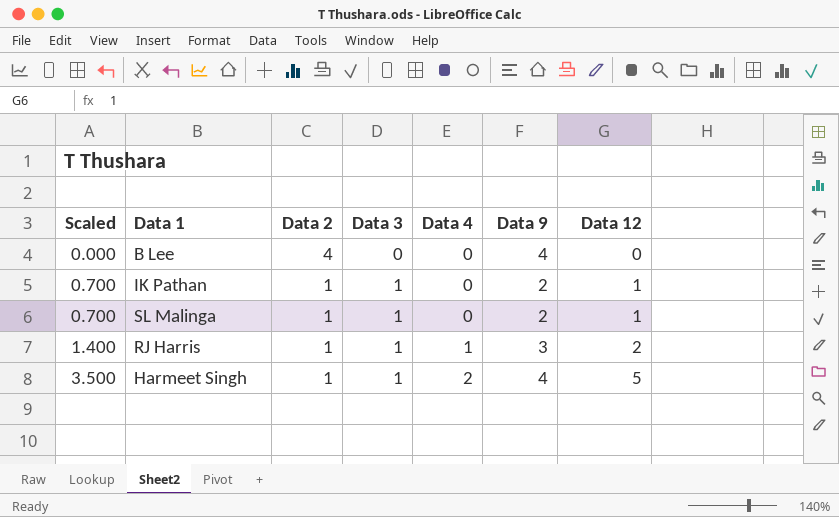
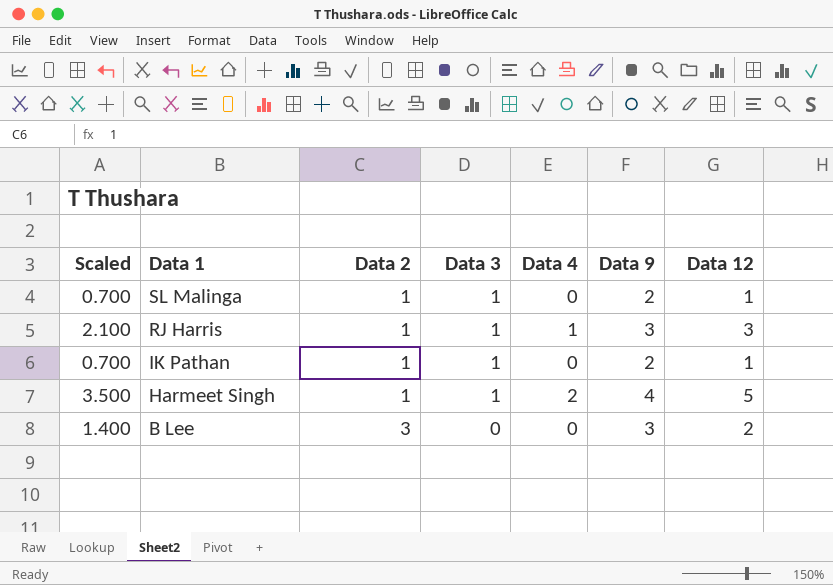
row order: Scaled ascending -> Data 1 descending
RJ Harris | Scaled: 1.400 -> 2.100
RJ Harris | Data 12: 2 -> 3
B Lee | Scaled: 0.000 -> 1.400
B Lee | Data 2: 4 -> 3
B Lee | Data 9: 4 -> 3
B Lee | Data 12: 0 -> 2

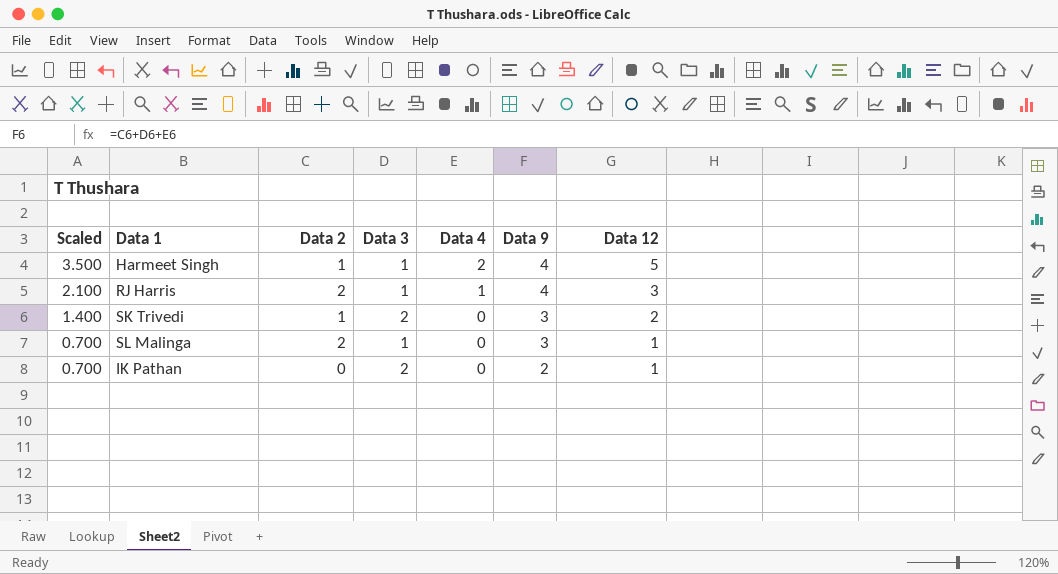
row order: Data 1 descending -> Scaled descending
row B Lee: 1.400 | 3 | 0 | 0 | 3 | 2 -> none
RJ Harris | Data 2: 1 -> 2
RJ Harris | Data 9: 3 -> 4
row SK Trivedi: none -> 1.400 | 1 | 2 | 0 | 3 | 2
SL Malinga | Data 2: 1 -> 2
SL Malinga | Data 9: 2 -> 3
IK Pathan | Data 2: 1 -> 0
IK Pathan | Data 3: 1 -> 2

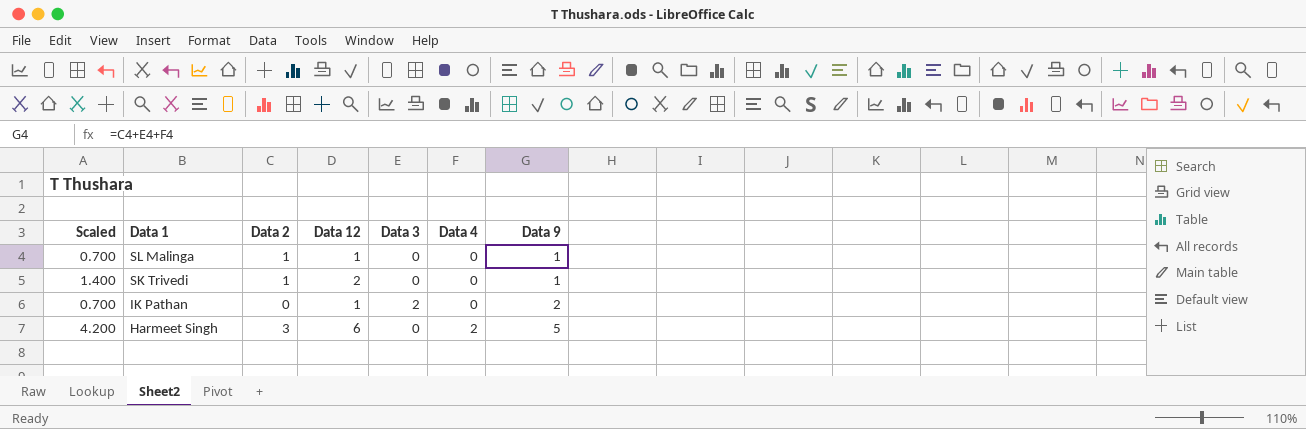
row order: Scaled descending -> Data 1 descending
column Data 12 | position: 7 -> 4
row RJ Harris: 2.100 | 2 | 1 | 1 | 4 | 3 -> none
SL Malinga | Data 2: 2 -> 1
SL Malinga | Data 3: 1 -> 0
SL Malinga | Data 9: 3 -> 1
SK Trivedi | Data 3: 2 -> 0
SK Trivedi | Data 9: 3 -> 1
Harmeet Singh | Scaled: 3.500 -> 4.200
Harmeet Singh | Data 2: 1 -> 3
Harmeet Singh | Data 12: 5 -> 6
Harmeet Singh | Data 3: 1 -> 0
Harmeet Singh | Data 9: 4 -> 5

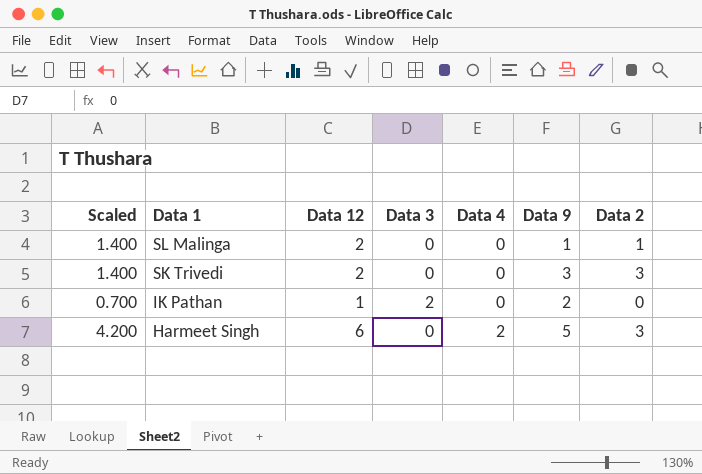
column Data 2 | position: 3 -> 7
SL Malinga | Scaled: 0.700 -> 1.400
SL Malinga | Data 12: 1 -> 2
SK Trivedi | Data 9: 1 -> 3
SK Trivedi | Data 2: 1 -> 3

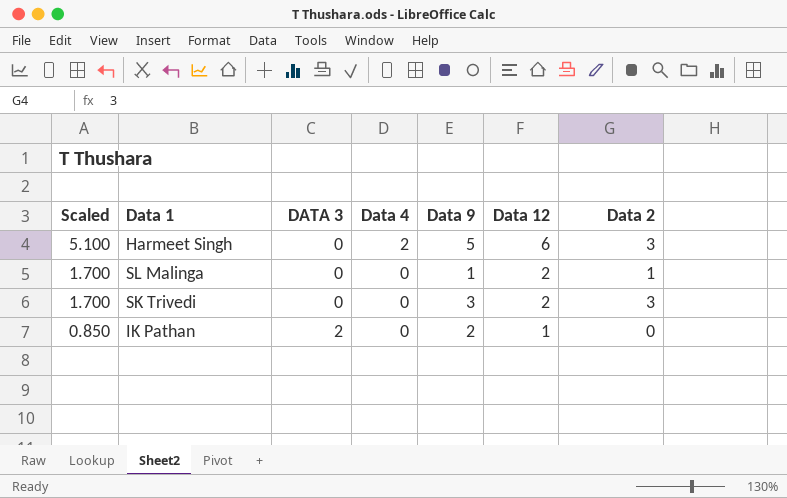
row order: Data 1 descending -> Scaled descending
column Scaled | formula: [Data 12] * 0.7 -> [Data 12] * 0.85
column name: Data 3 -> DATA 3
column Data 12 | position: 3 -> 6

